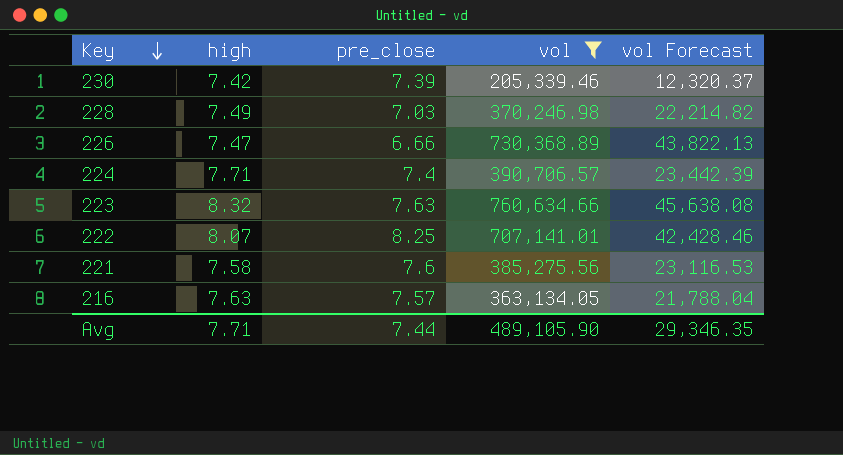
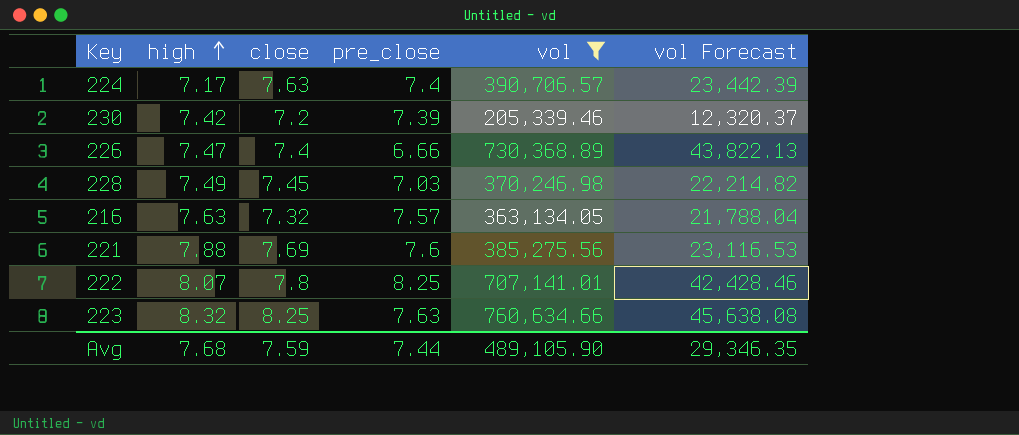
row order: Key descending -> high ascending
column close | position: none -> 3
224 | high: 7.71 -> 7.17
221 | high: 7.58 -> 7.88
Avg | high: 7.71 -> 7.68

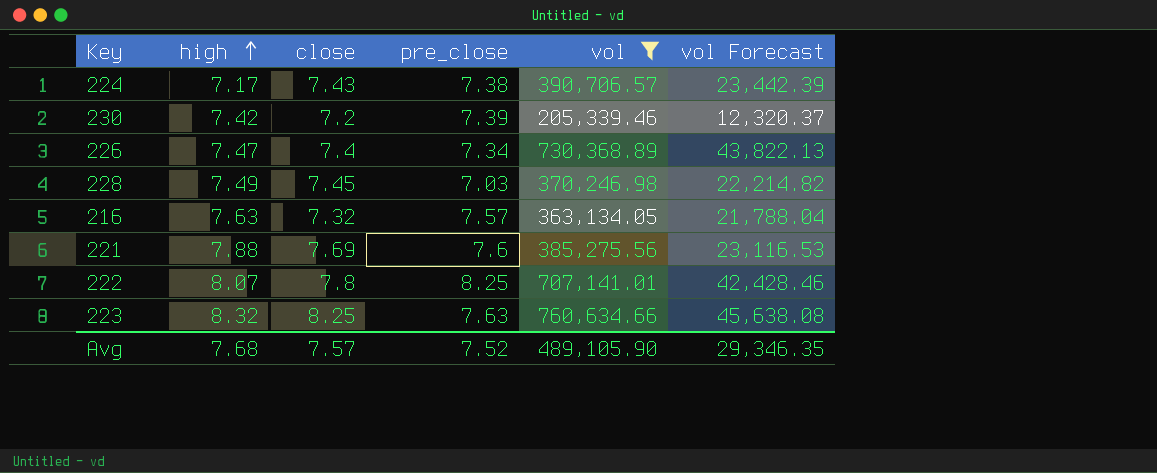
224 | close: 7.63 -> 7.43
224 | pre_close: 7.4 -> 7.38
226 | pre_close: 6.66 -> 7.34
Avg | close: 7.59 -> 7.57
Avg | pre_close: 7.44 -> 7.52

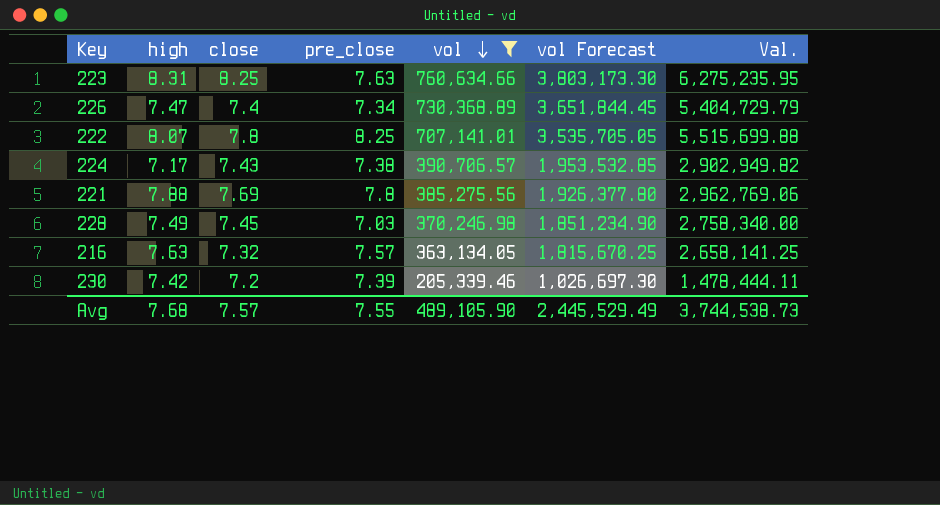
row order: high ascending -> vol descending
column vol Forecast | formula: [vol] * 0.06 -> [vol] * 5
column Val. | formula: none -> [close] * [vol]
223 | high: 8.32 -> 8.31
221 | pre_close: 7.6 -> 7.8
Avg | pre_close: 7.52 -> 7.55
Avg | vol Forecast: 29,346.35 -> 2,445,529.49

